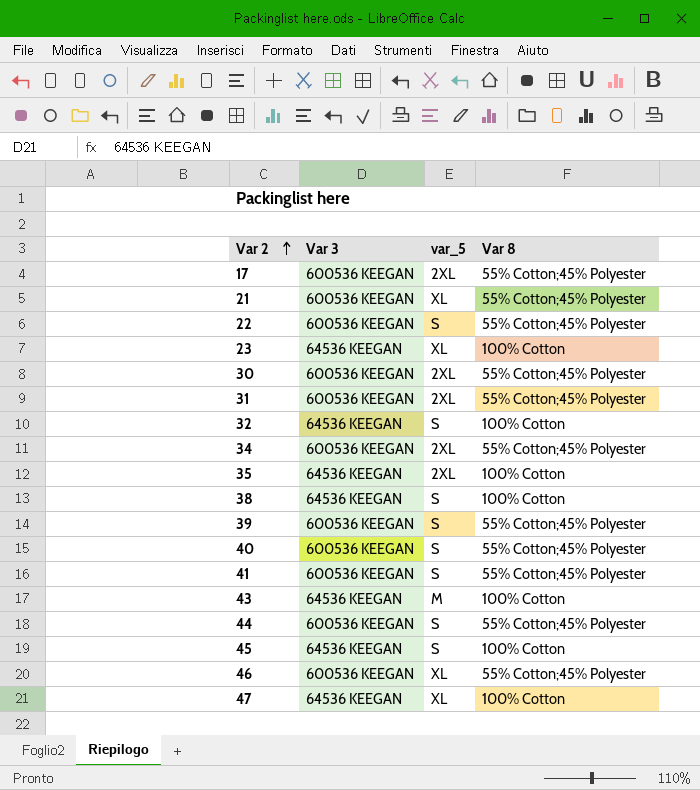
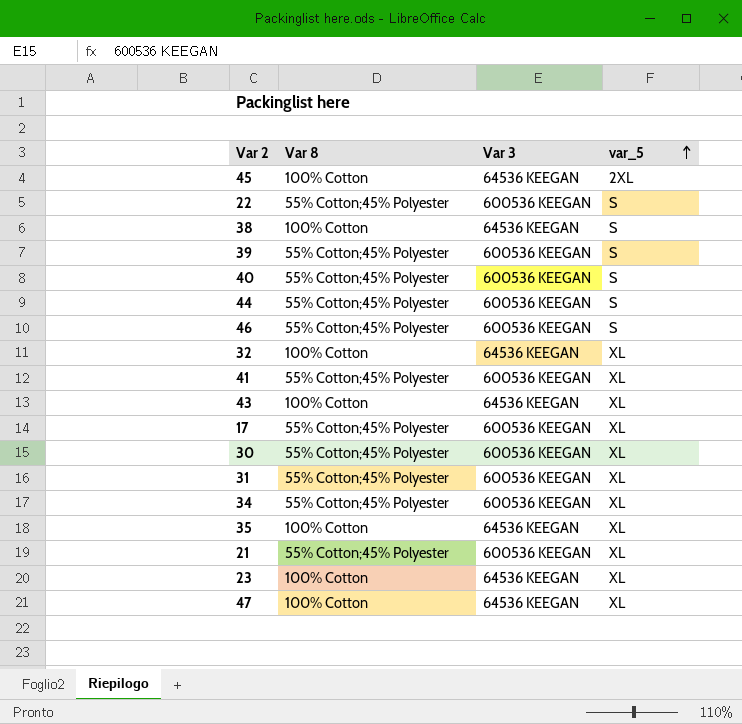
row order: Var 2 ascending -> var_5 ascending
column Var 8 | position: 4 -> 2
45 | var_5: S -> 2XL
46 | var_5: XL -> S
32 | var_5: S -> XL
41 | var_5: S -> XL
43 | var_5: M -> XL
17 | var_5: 2XL -> XL
30 | var_5: 2XL -> XL
31 | var_5: 2XL -> XL
34 | var_5: 2XL -> XL
35 | var_5: 2XL -> XL

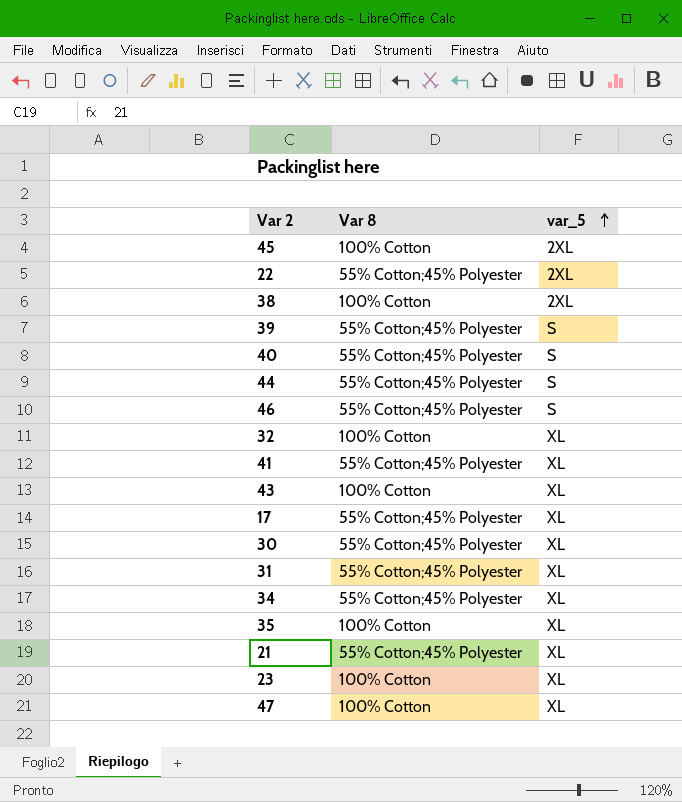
column Var 3 | position: 3 -> none
22 | var_5: S -> 2XL
38 | var_5: S -> 2XL

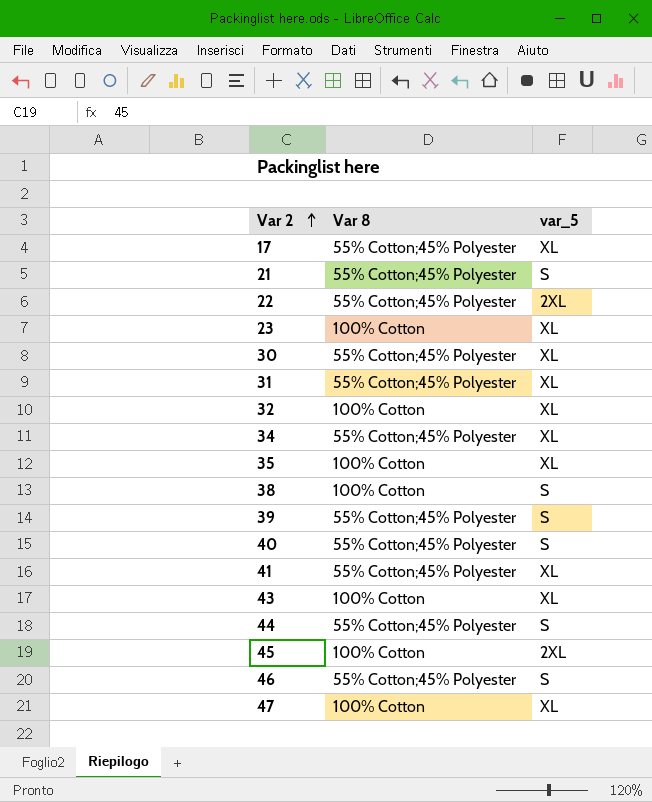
row order: var_5 ascending -> Var 2 ascending
21 | var_5: XL -> S
38 | var_5: 2XL -> S

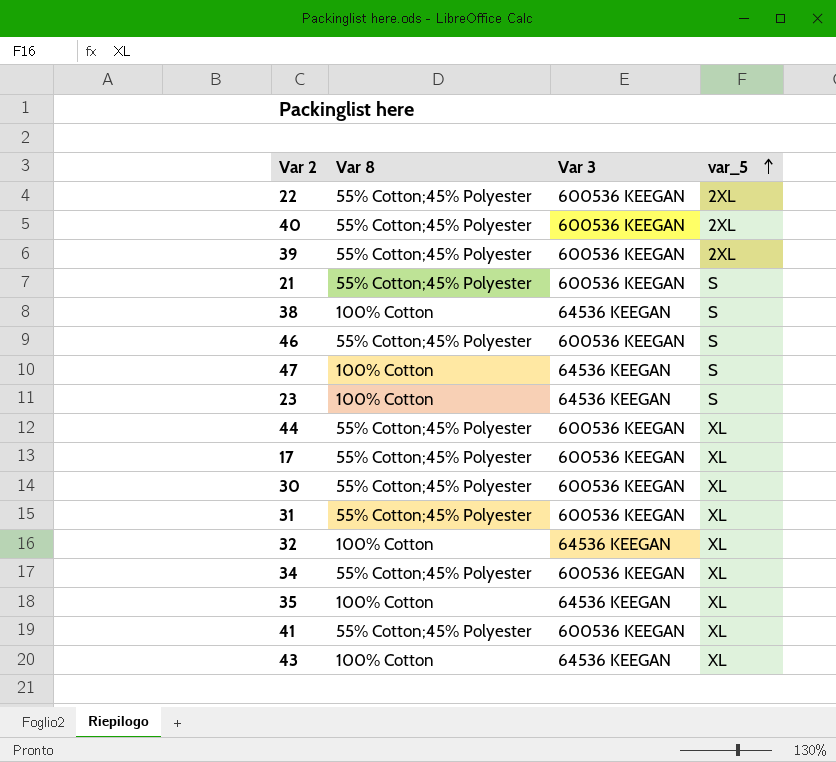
row order: Var 2 ascending -> var_5 ascending
column Var 3 | position: none -> 3
row 45: 100% Cotton | 2XL -> none
40 | var_5: S -> 2XL
39 | var_5: S -> 2XL
47 | var_5: XL -> S
23 | var_5: XL -> S
44 | var_5: S -> XL

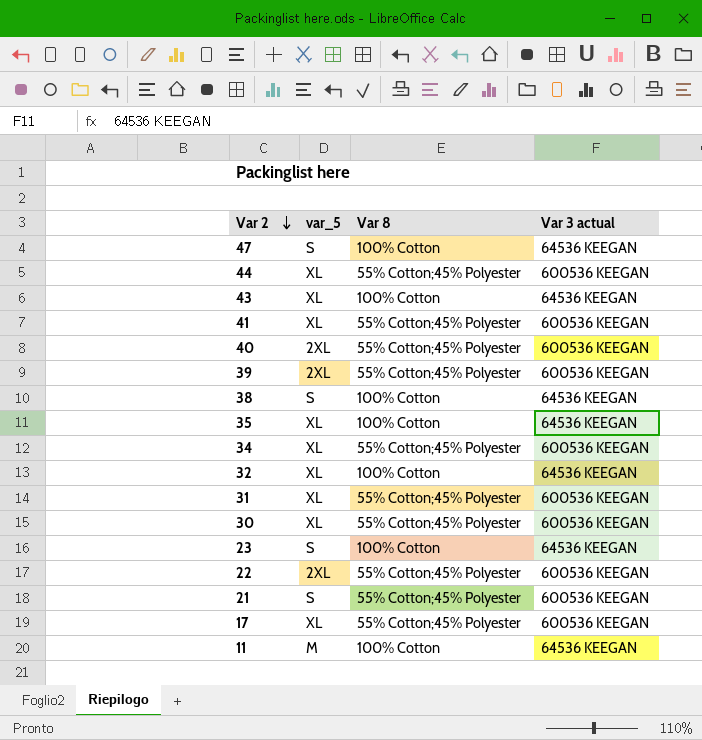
row order: var_5 ascending -> Var 2 descending
column var_5 | position: 4 -> 2
column name: Var 3 -> Var 3 actual
row 46: 55% Cotton;45% Polyester | 600536 KEEGAN | S -> none
row 11: none -> M | 100% Cotton | 64536 KEEGAN

